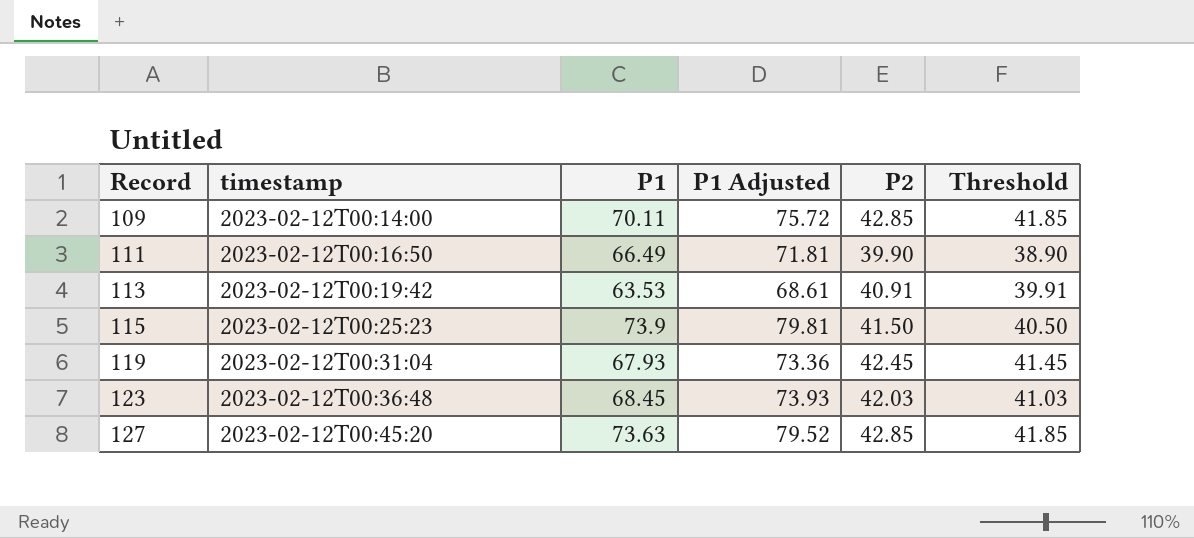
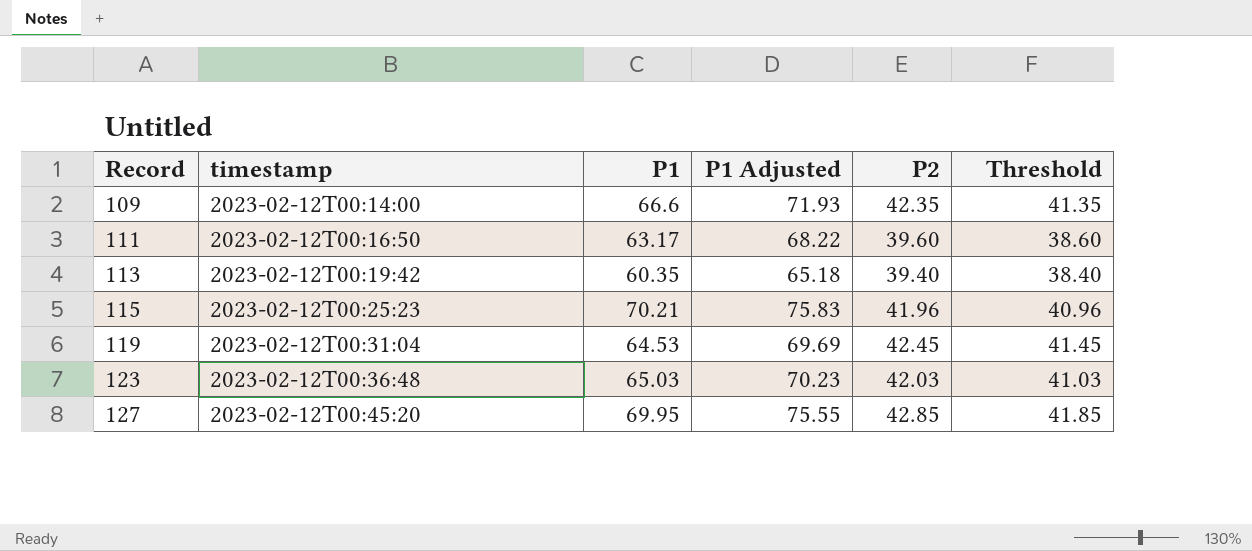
109 | P1: 70.11 -> 66.6
109 | P1 Adjusted: 75.72 -> 71.93
109 | P2: 42.85 -> 42.35
109 | Threshold: 41.85 -> 41.35
111 | P1: 66.49 -> 63.17
111 | P1 Adjusted: 71.81 -> 68.22
111 | P2: 39.90 -> 39.60
111 | Threshold: 38.90 -> 38.60
113 | P1: 63.53 -> 60.35
113 | P1 Adjusted: 68.61 -> 65.18
113 | P2: 40.91 -> 39.40
113 | Threshold: 39.91 -> 38.40
115 | P1: 73.9 -> 70.21
115 | P1 Adjusted: 79.81 -> 75.83
115 | P2: 41.50 -> 41.96
115 | Threshold: 40.50 -> 40.96
119 | P1: 67.93 -> 64.53
119 | P1 Adjusted: 73.36 -> 69.69
123 | P1: 68.45 -> 65.03
123 | P1 Adjusted: 73.93 -> 70.23
127 | P1: 73.63 -> 69.95
127 | P1 Adjusted: 79.52 -> 75.55

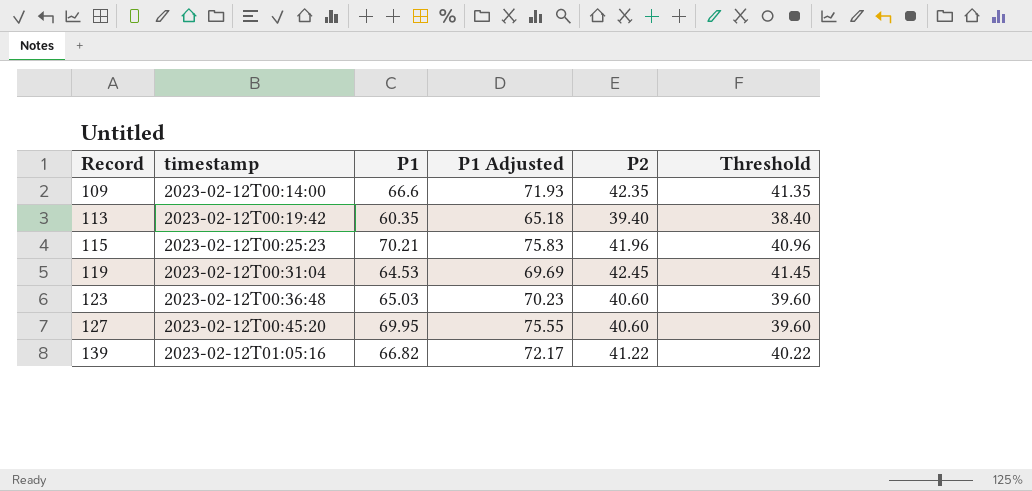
row 111: 2023-02-12T00:16:50 | 63.17 | 68.22 | 39.60 | 38.60 -> none
123 | P2: 42.03 -> 40.60
123 | Threshold: 41.03 -> 39.60
127 | P2: 42.85 -> 40.60
127 | Threshold: 41.85 -> 39.60
row 139: none -> 2023-02-12T01:05:16 | 66.82 | 72.17 | 41.22 | 40.22

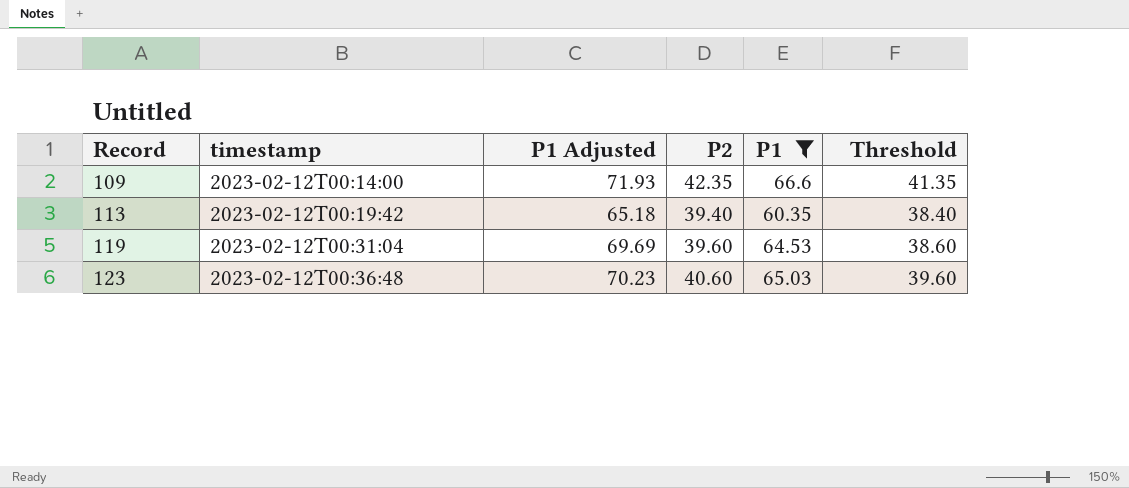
filter: none -> P1 <= 66.6
column P1 | position: 3 -> 5
119 | P2: 42.45 -> 39.60
119 | Threshold: 41.45 -> 38.60

